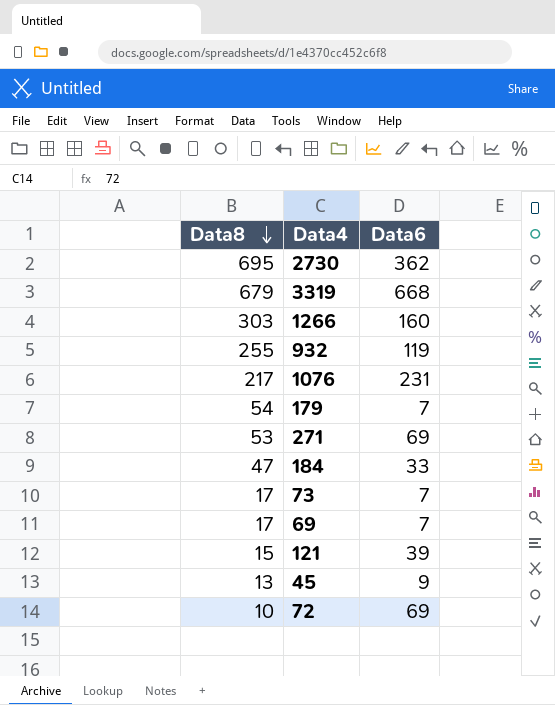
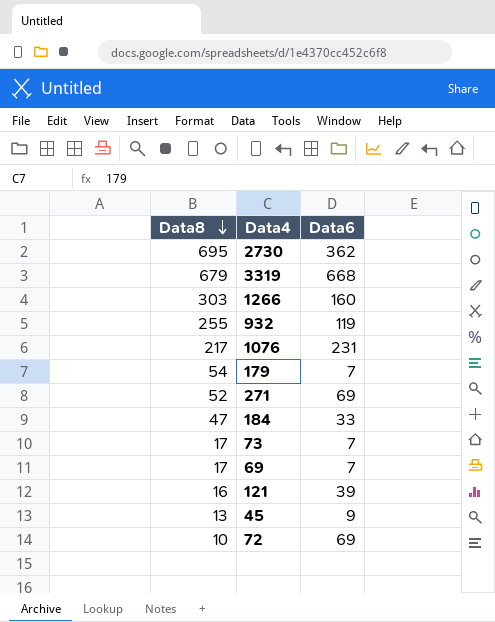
271 | Data8: 53 -> 52
121 | Data8: 15 -> 16

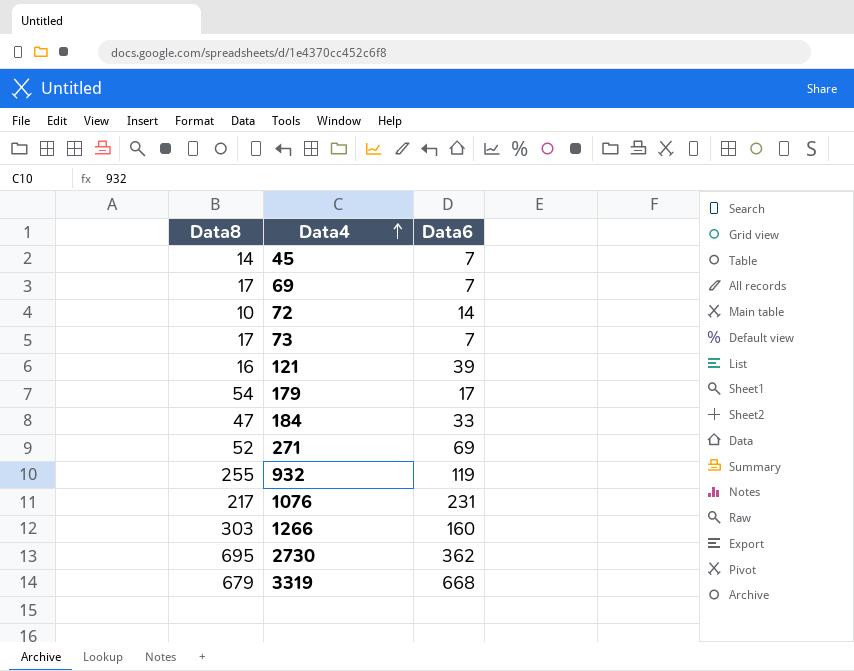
row order: Data8 descending -> Data4 ascending
45 | Data8: 13 -> 14
45 | Data6: 9 -> 7
72 | Data6: 69 -> 14
179 | Data6: 7 -> 17

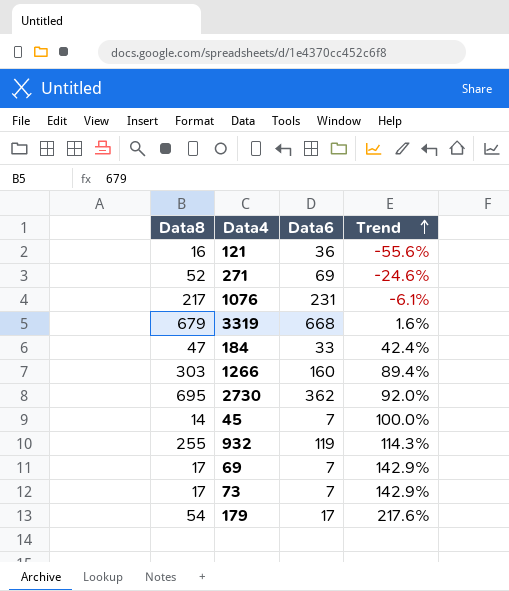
row order: Data4 ascending -> Trend ascending
column Trend | formula: none -> ([Data8] - [Data6]) / [Data6]
row 72: 10 | 14 -> none
121 | Data6: 39 -> 36

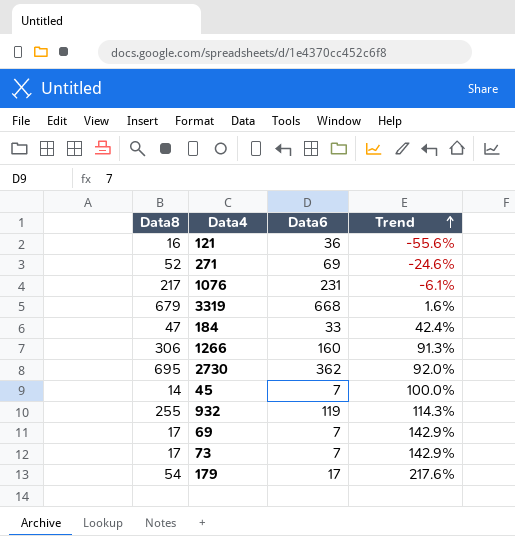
1266 | Data8: 303 -> 306
1266 | Trend: 89.4% -> 91.3%

